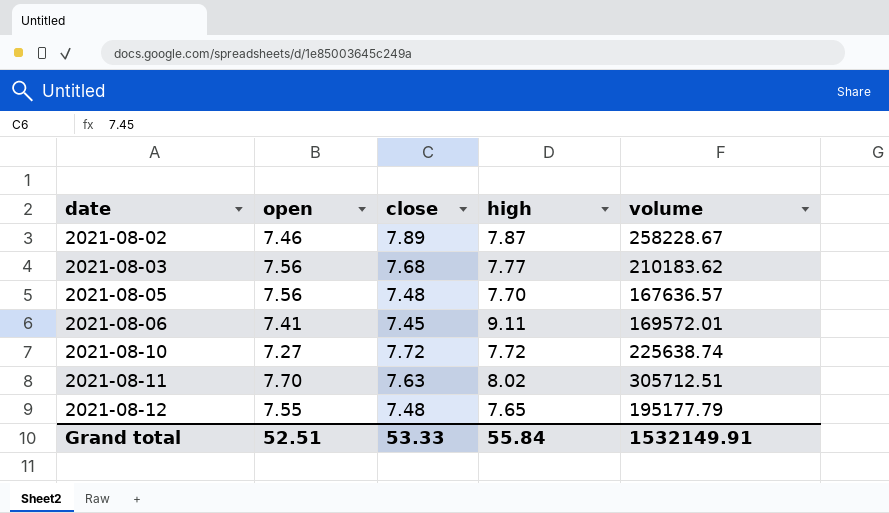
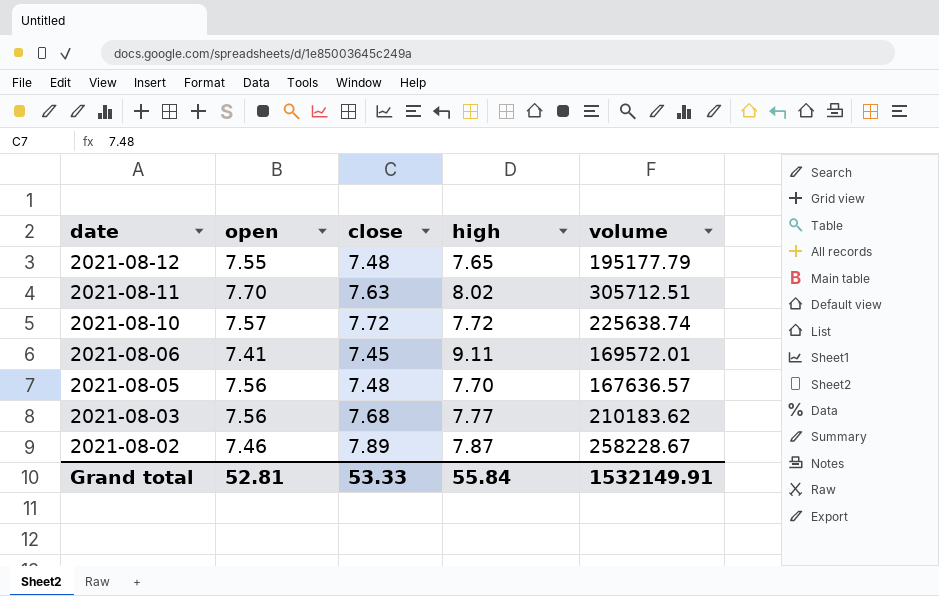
row order: date ascending -> date descending
2021-08-10 | open: 7.27 -> 7.57
Grand total | open: 52.51 -> 52.81

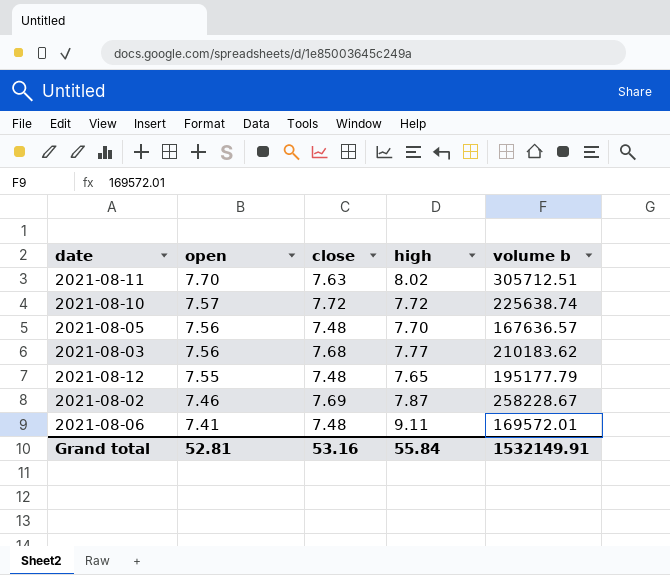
row order: date descending -> open descending
column name: volume -> volume b
2021-08-02 | close: 7.89 -> 7.69
2021-08-06 | close: 7.45 -> 7.48
Grand total | close: 53.33 -> 53.16

